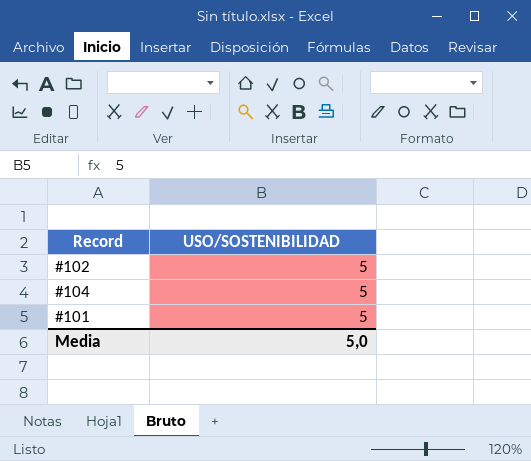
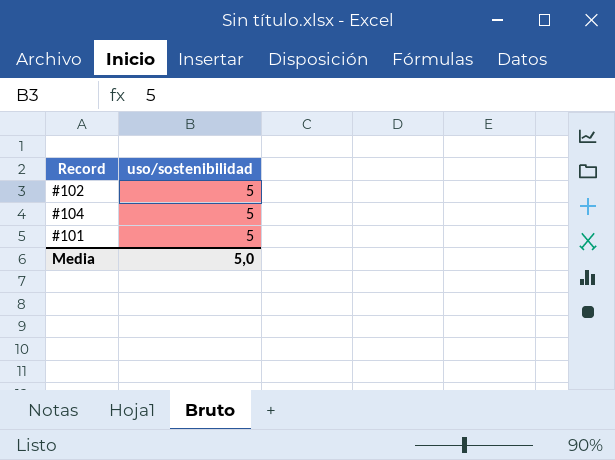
column name: USO/SOSTENIBILIDAD -> uso/sostenibilidad

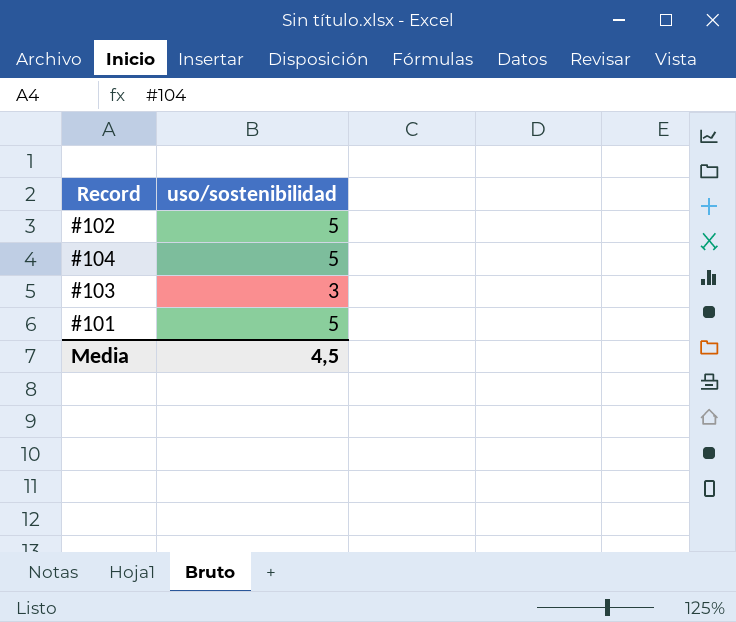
row #103: none -> 3
Media | uso/sostenibilidad: 5,0 -> 4,5

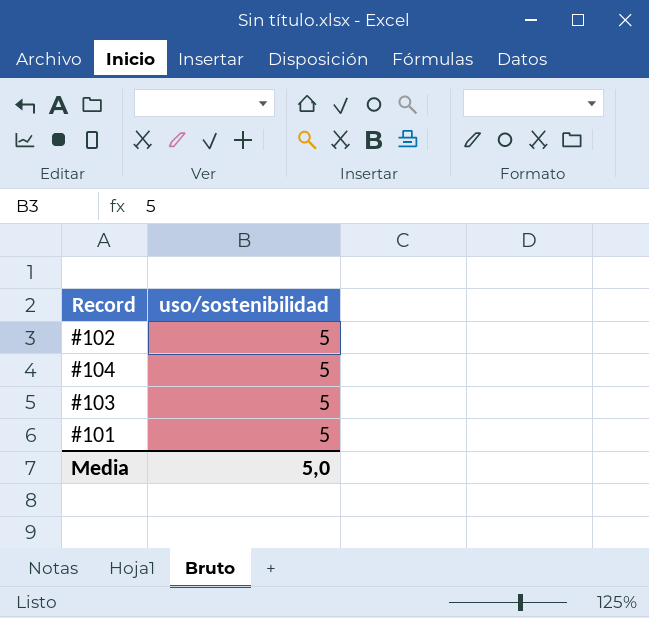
#103 | uso/sostenibilidad: 3 -> 5
Media | uso/sostenibilidad: 4,5 -> 5,0

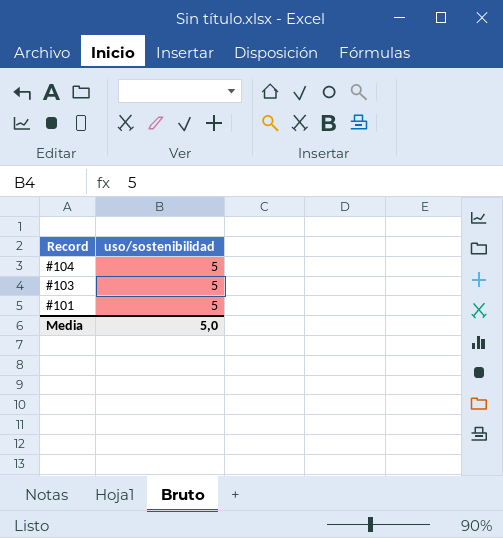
row #102: 5 -> none

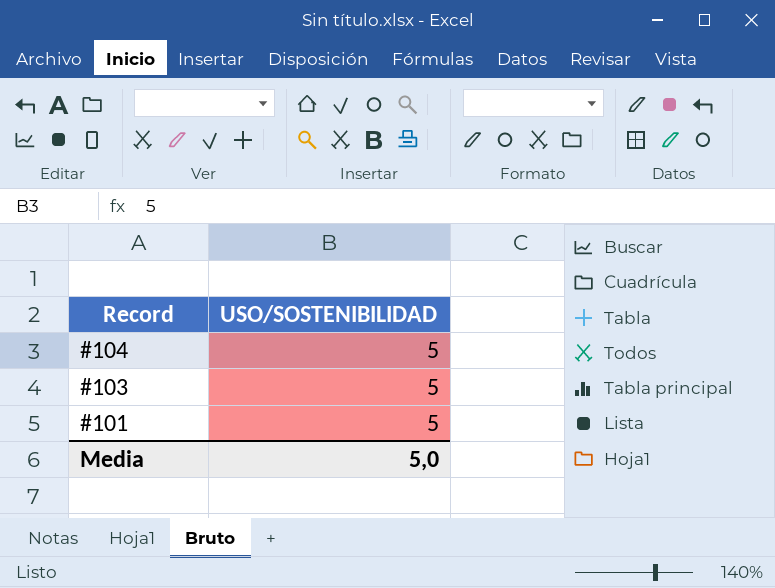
column name: uso/sostenibilidad -> USO/SOSTENIBILIDAD

